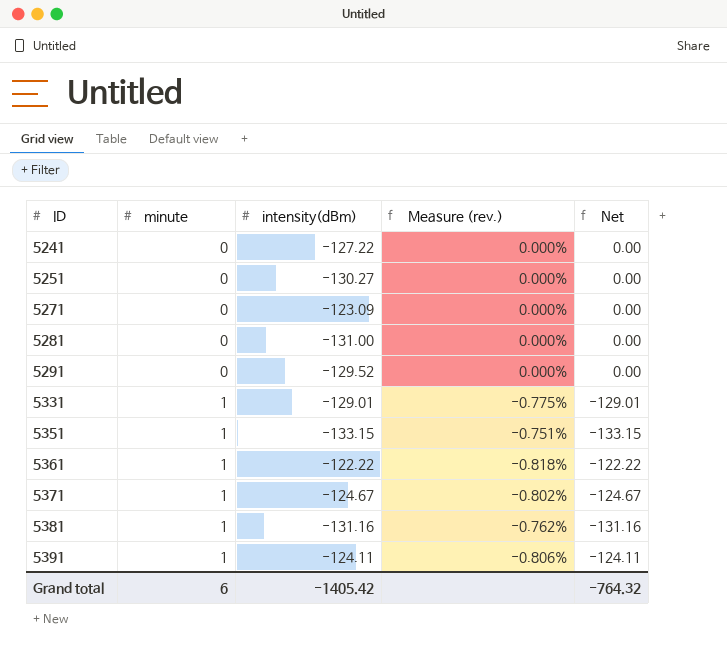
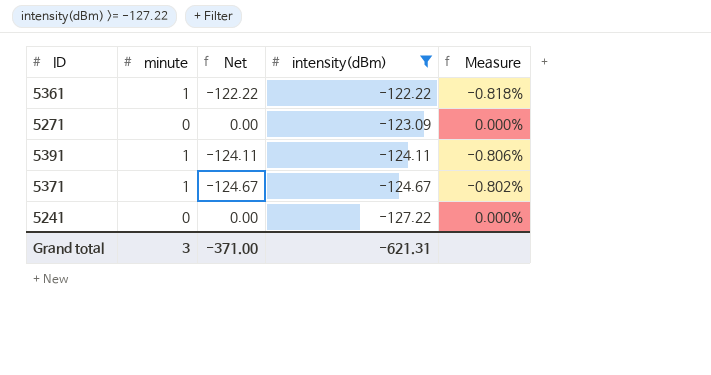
filter: none -> intensity(dBm) >= -127.22
row order: ID ascending -> intensity(dBm) descending
column Net | position: 5 -> 3
column name: Measure (rev.) -> Measure
Grand total | minute: 6 -> 3
Grand total | Net: -764.32 -> -371.00
Grand total | intensity(dBm): -1405.42 -> -621.31

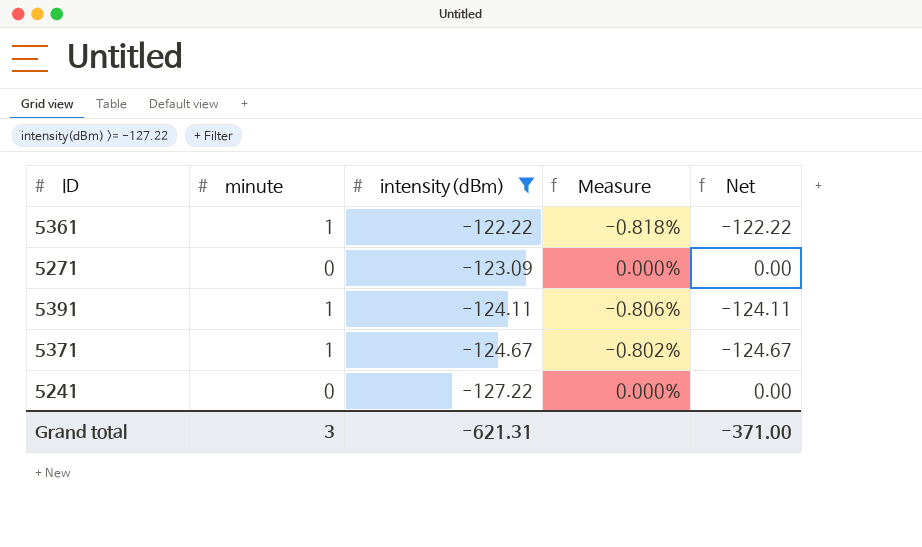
column Net | position: 3 -> 5

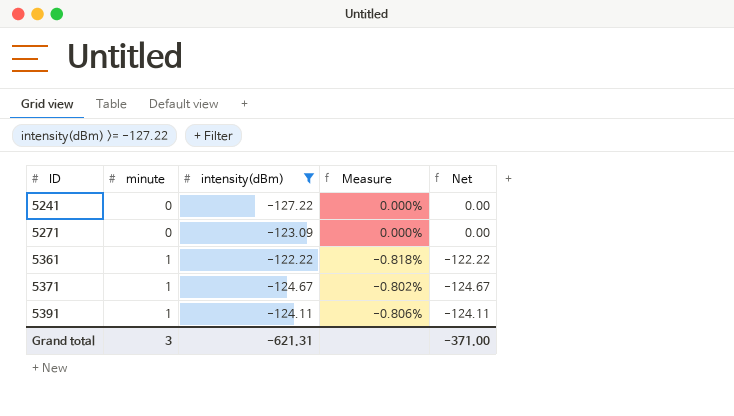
row order: intensity(dBm) descending -> ID ascending

